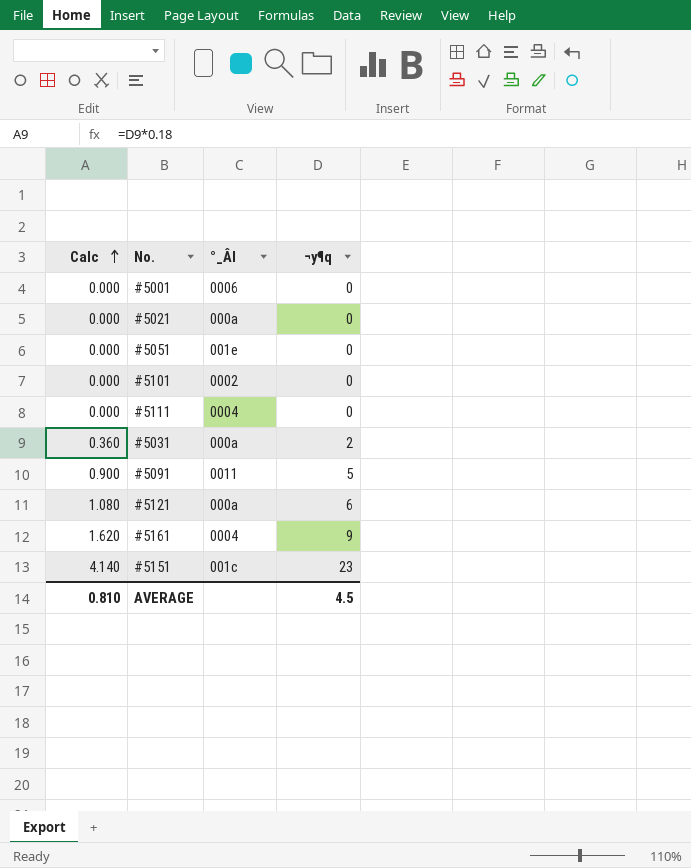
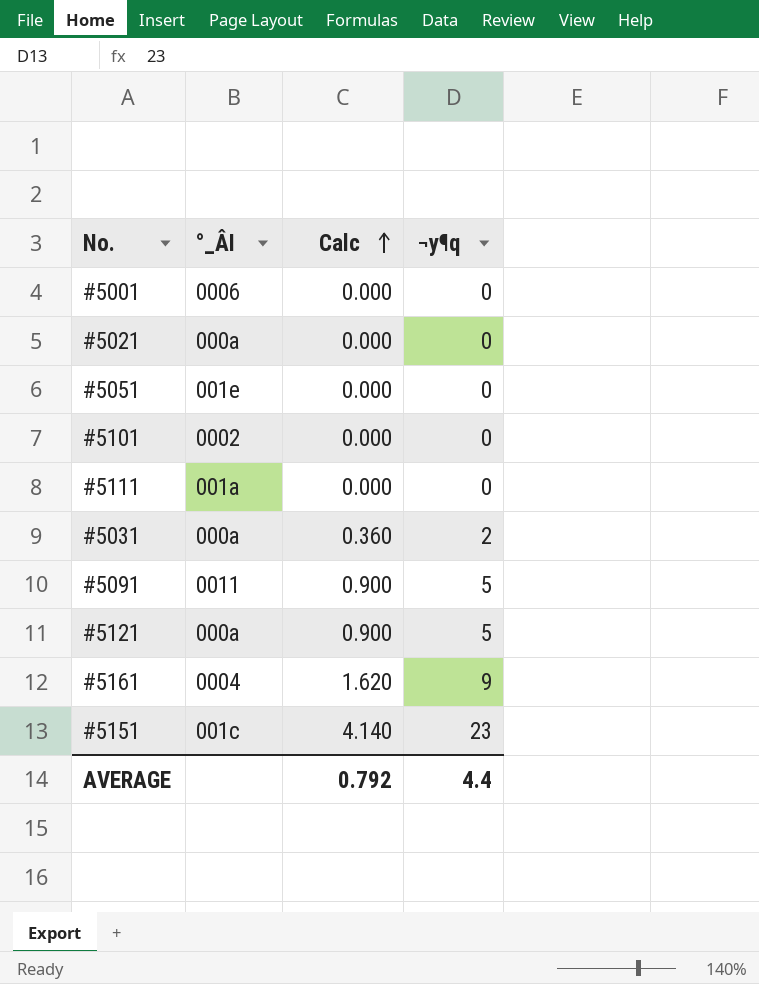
column Calc | position: 1 -> 3
#5111 | °_ÂI: 0004 -> 001a
#5121 | Calc: 1.080 -> 0.900
#5121 | ¬y¶q: 6 -> 5
AVERAGE | Calc: 0.810 -> 0.792
AVERAGE | ¬y¶q: 4.5 -> 4.4

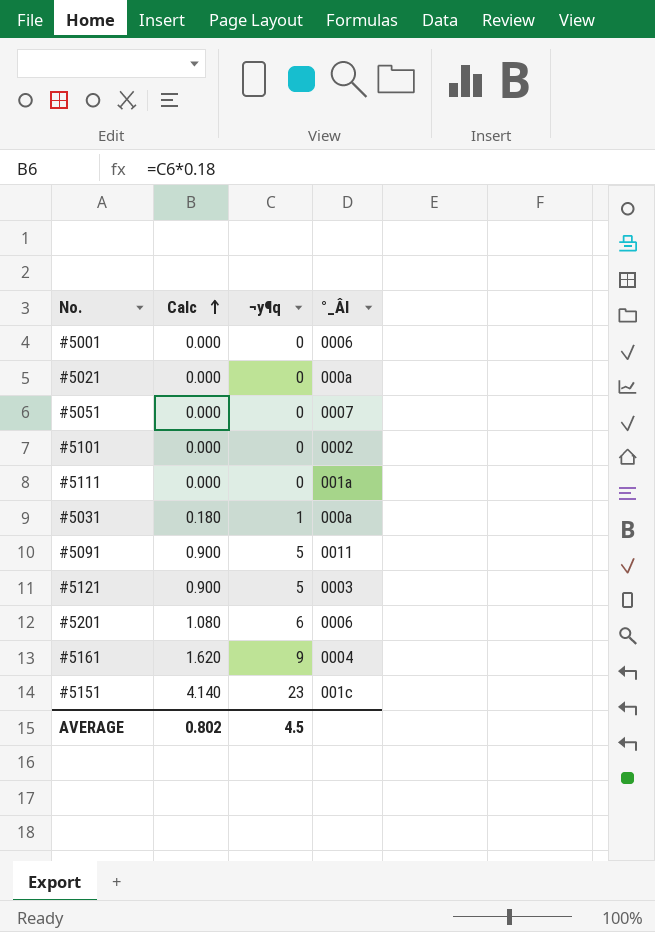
column °_ÂI | position: 2 -> 4
#5051 | °_ÂI: 001e -> 0007
#5031 | Calc: 0.360 -> 0.180
#5031 | ¬y¶q: 2 -> 1
#5121 | °_ÂI: 000a -> 0003
row #5201: none -> 1.080 | 6 | 0006
AVERAGE | Calc: 0.792 -> 0.802
AVERAGE | ¬y¶q: 4.4 -> 4.5

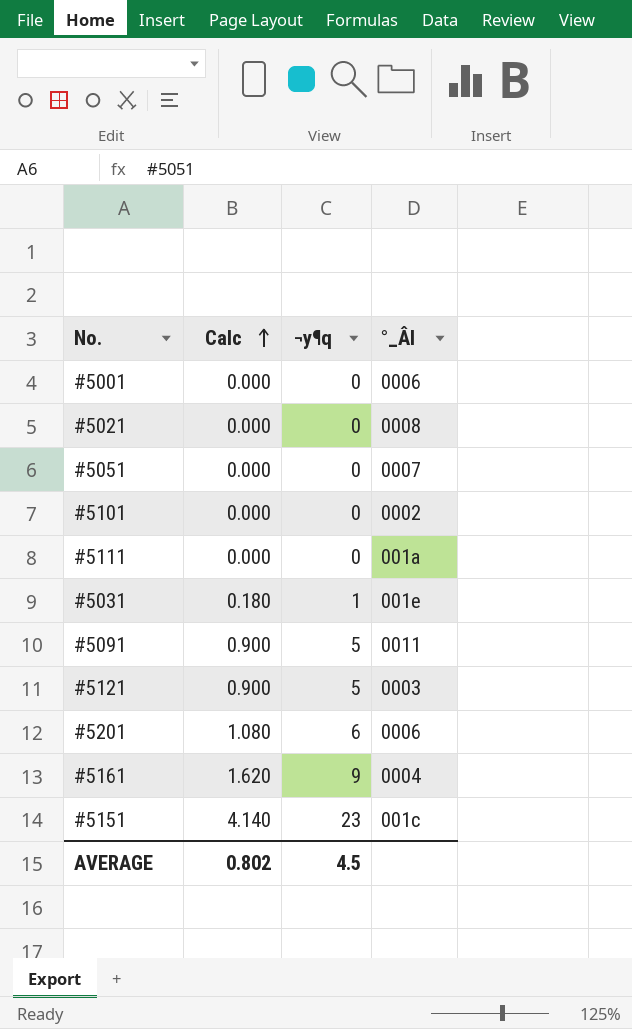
#5021 | °_ÂI: 000a -> 0008
#5031 | °_ÂI: 000a -> 001e

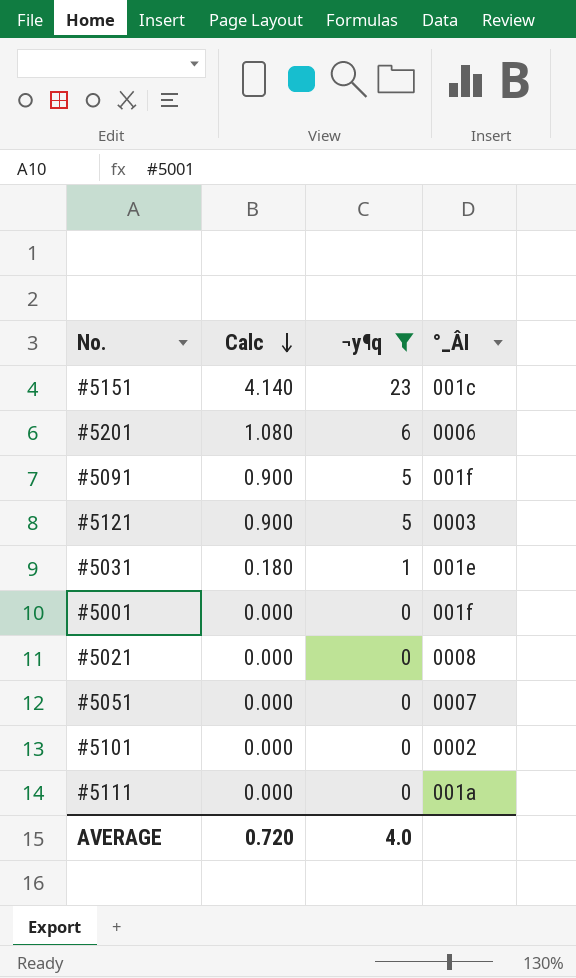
filter: none -> ¬y¶q != 9
row order: Calc ascending -> Calc descending
#5091 | °_ÂI: 0011 -> 001f
#5001 | °_ÂI: 0006 -> 001f
AVERAGE | Calc: 0.802 -> 0.720
AVERAGE | ¬y¶q: 4.5 -> 4.0

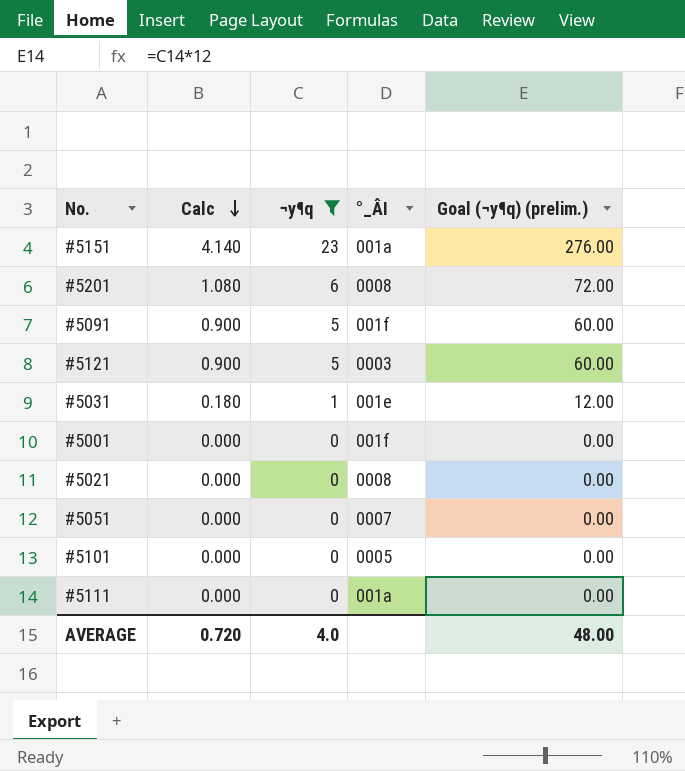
column Goal (¬y¶q) (prelim.) | formula: none -> [¬y¶q] * 12
#5151 | °_ÂI: 001c -> 001a
#5201 | °_ÂI: 0006 -> 0008
#5101 | °_ÂI: 0002 -> 0005

